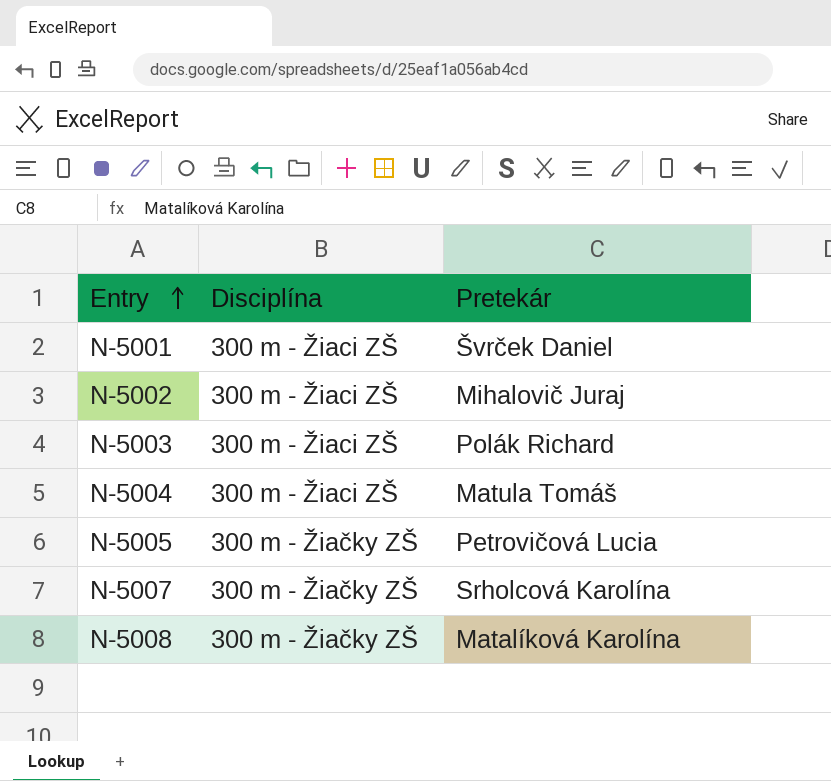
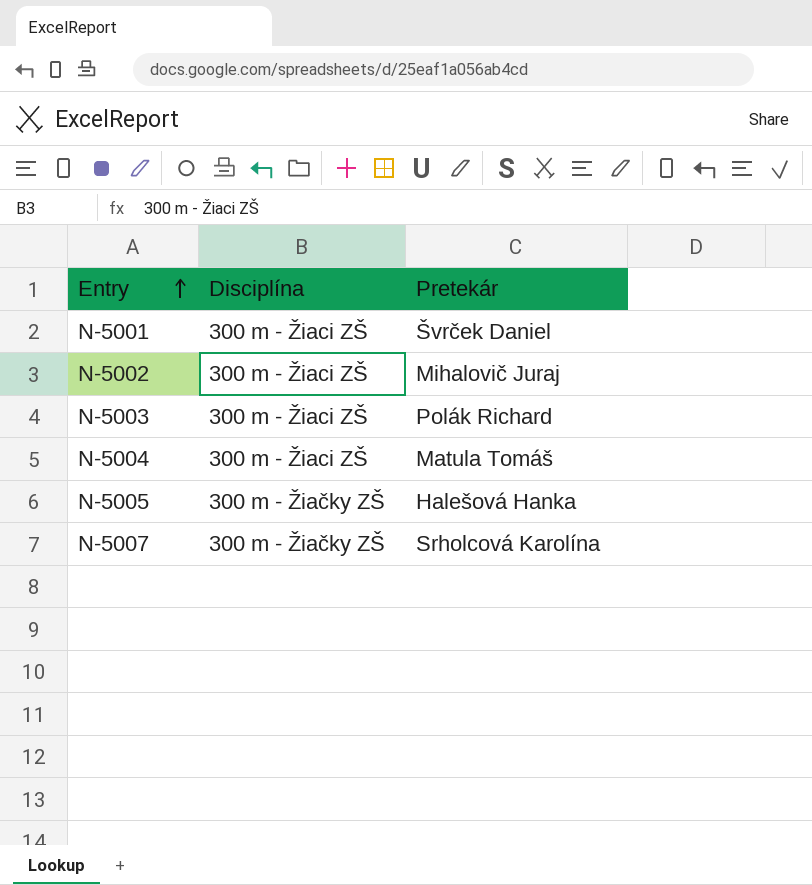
row N-5008: 300 m - Žiačky ZŠ | Matalíková Karolína -> none
N-5005 | Pretekár: Petrovičová Lucia -> Halešová Hanka

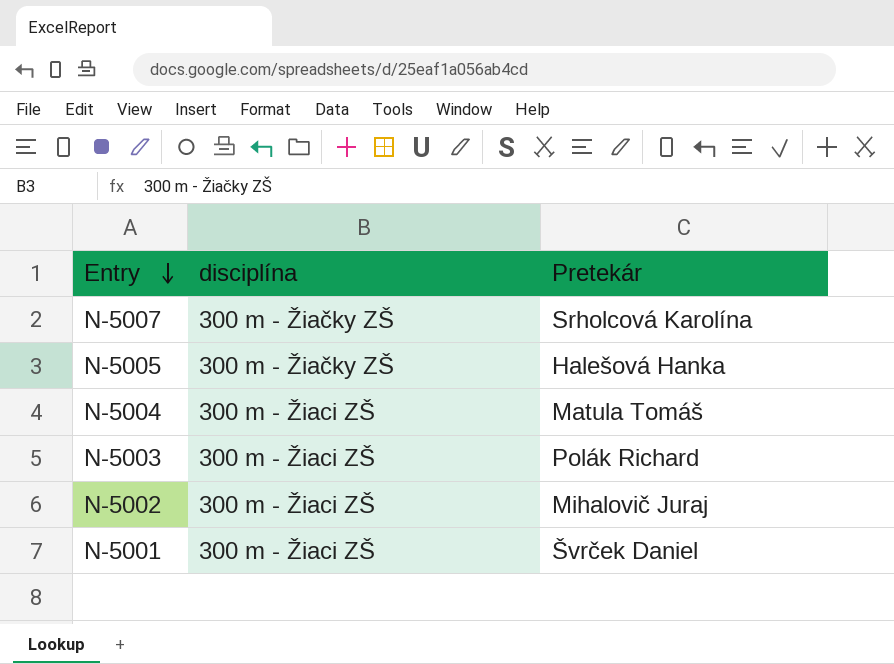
row order: Entry ascending -> Entry descending
column name: Disciplína -> disciplína

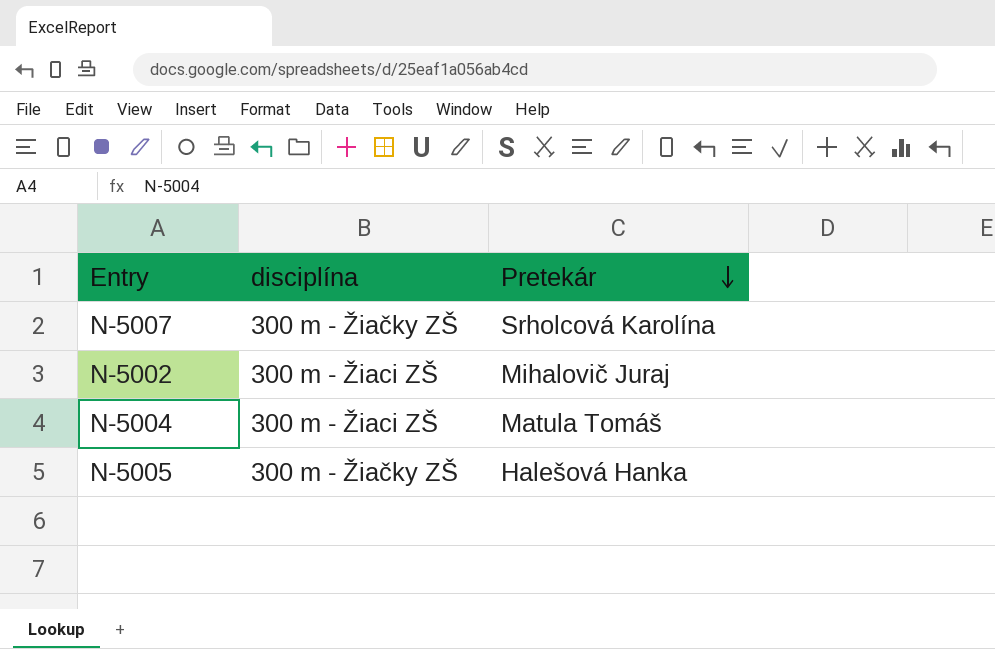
row order: Entry descending -> Pretekár descending
row N-5003: 300 m - Žiaci ZŠ | Polák Richard -> none
row N-5001: 300 m - Žiaci ZŠ | Švrček Daniel -> none

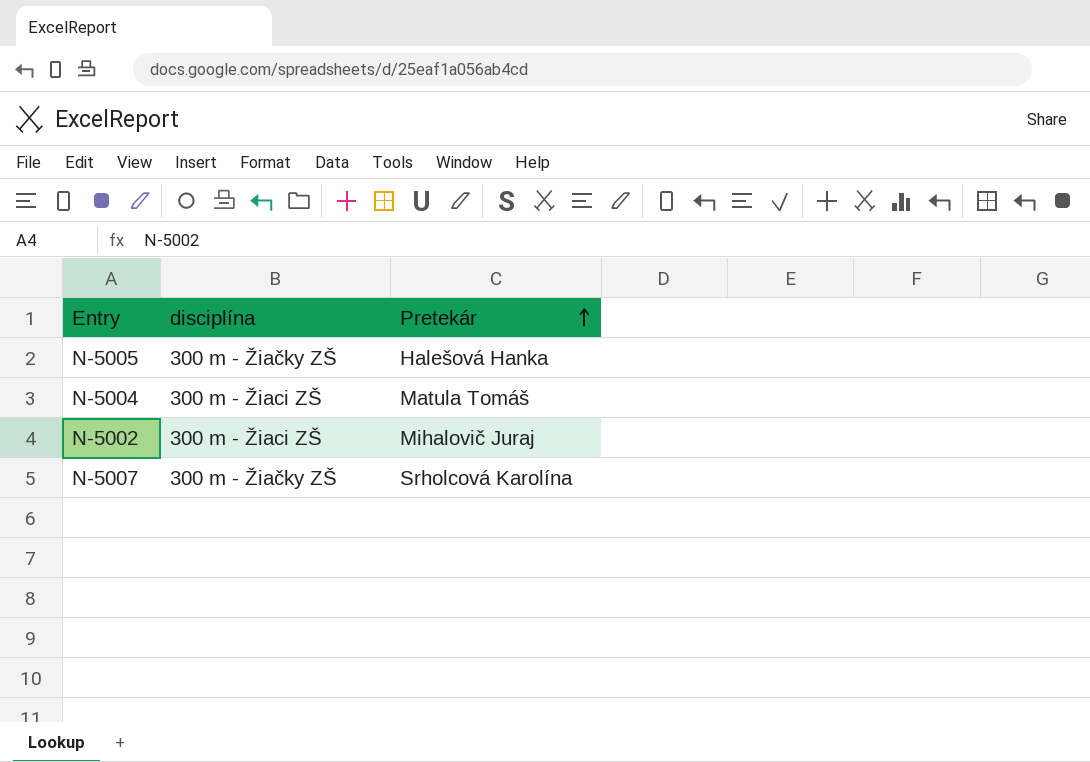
row order: Pretekár descending -> Pretekár ascending

